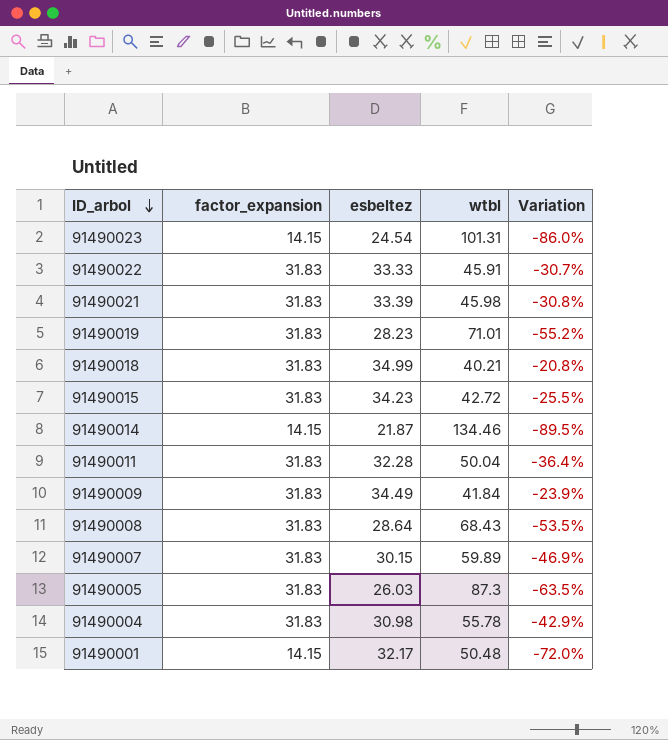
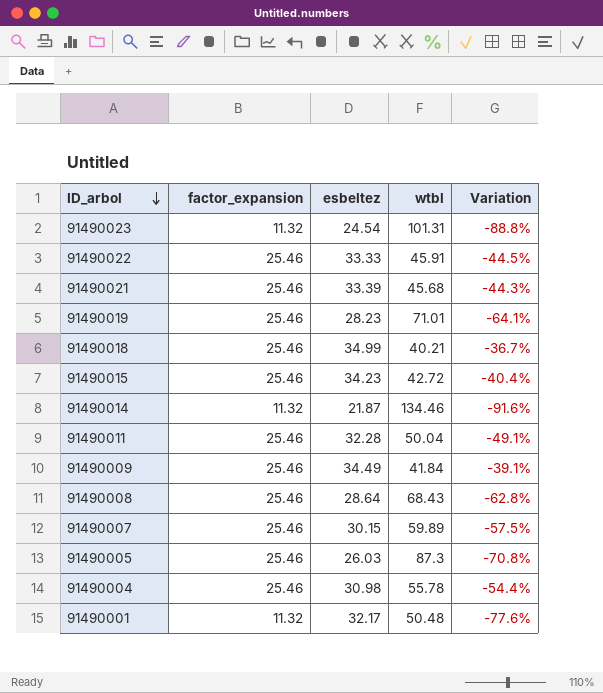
91490023 | factor_expansion: 14.15 -> 11.32
91490023 | Variation: -86.0% -> -88.8%
91490022 | factor_expansion: 31.83 -> 25.46
91490022 | Variation: -30.7% -> -44.5%
91490021 | factor_expansion: 31.83 -> 25.46
91490021 | wtbl: 45.98 -> 45.68
91490021 | Variation: -30.8% -> -44.3%
91490019 | factor_expansion: 31.83 -> 25.46
91490019 | Variation: -55.2% -> -64.1%
91490018 | factor_expansion: 31.83 -> 25.46
91490018 | Variation: -20.8% -> -36.7%
91490015 | factor_expansion: 31.83 -> 25.46
91490015 | Variation: -25.5% -> -40.4%
91490014 | factor_expansion: 14.15 -> 11.32
91490014 | Variation: -89.5% -> -91.6%
91490011 | factor_expansion: 31.83 -> 25.46
91490011 | Variation: -36.4% -> -49.1%
91490009 | factor_expansion: 31.83 -> 25.46
91490009 | Variation: -23.9% -> -39.1%
91490008 | factor_expansion: 31.83 -> 25.46
91490008 | Variation: -53.5% -> -62.8%
91490007 | factor_expansion: 31.83 -> 25.46
91490007 | Variation: -46.9% -> -57.5%
91490005 | factor_expansion: 31.83 -> 25.46
91490005 | Variation: -63.5% -> -70.8%
91490004 | factor_expansion: 31.83 -> 25.46
91490004 | Variation: -42.9% -> -54.4%
91490001 | factor_expansion: 14.15 -> 11.32
91490001 | Variation: -72.0% -> -77.6%

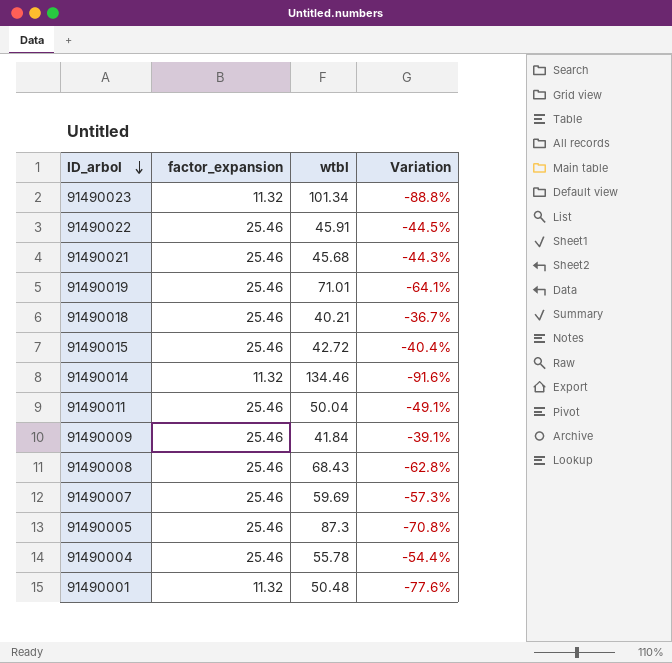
column esbeltez | position: 3 -> none
91490023 | wtbl: 101.31 -> 101.34
91490007 | wtbl: 59.89 -> 59.69
91490007 | Variation: -57.5% -> -57.3%

